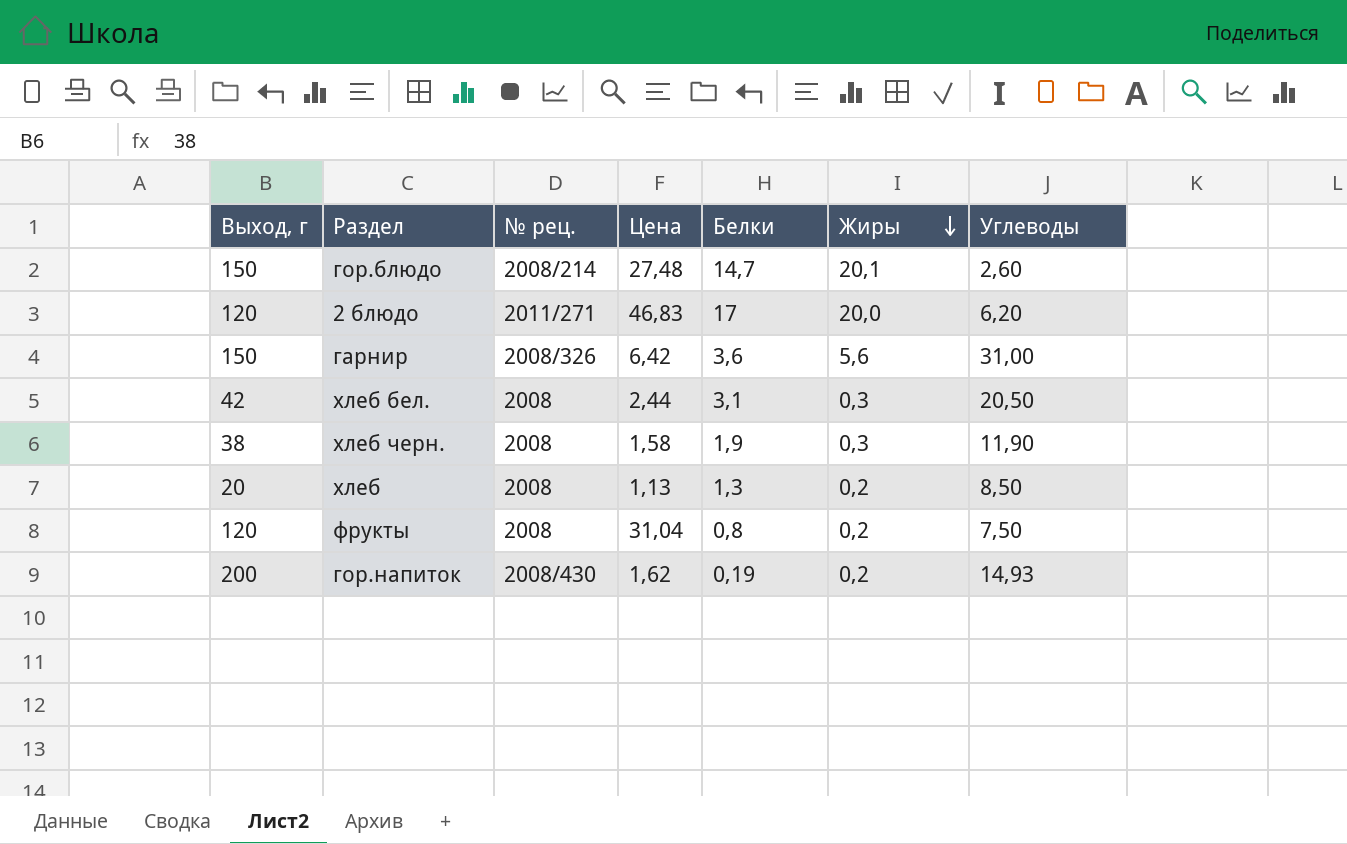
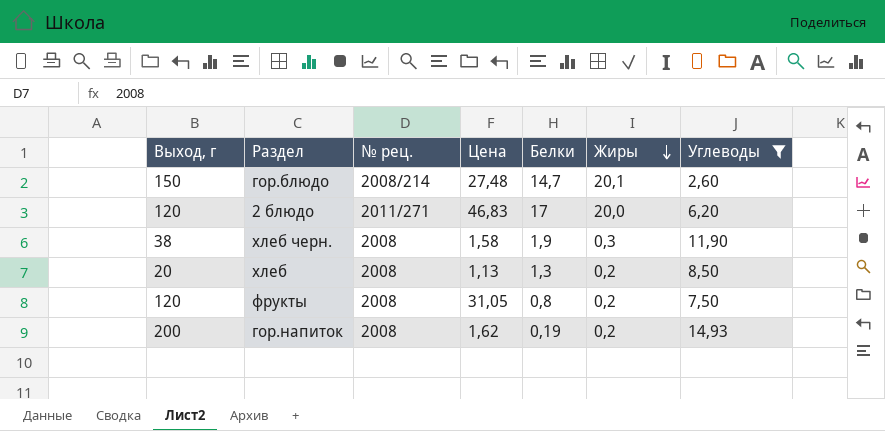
filter: none -> Углеводы <= 14,93
фрукты | Цена: 31,04 -> 31,05
гор.напиток | № рец.: 2008/430 -> 2008

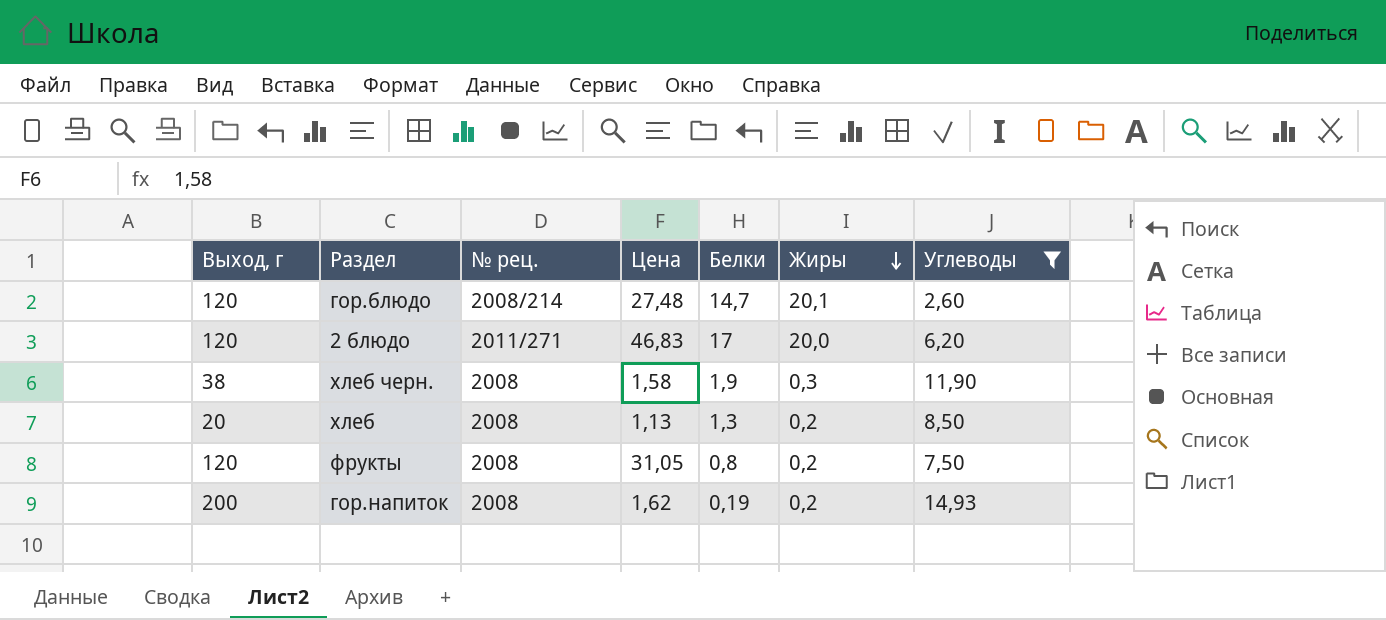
гор.блюдо | Выход, г: 150 -> 120

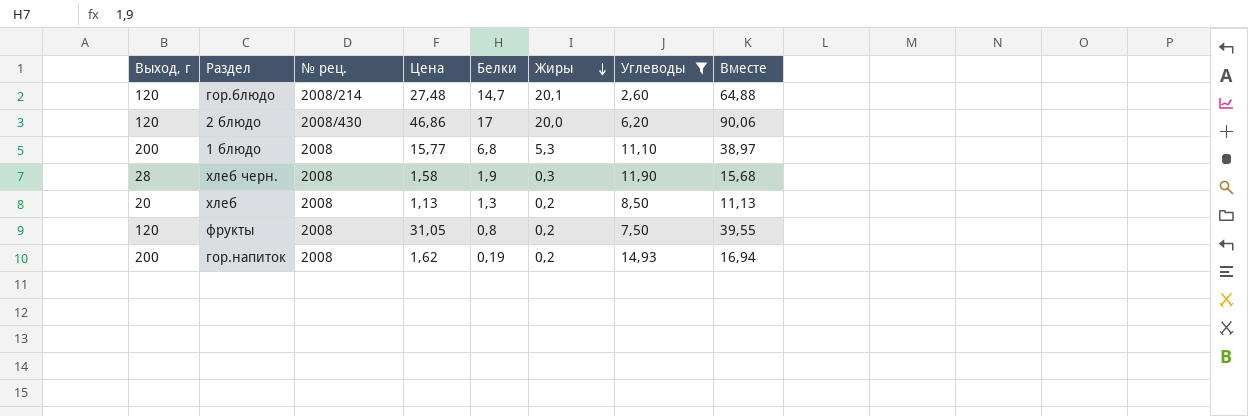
column Вместе | formula: none -> [Цена] + [Белки] + [Жиры] + [Углеводы]
2 блюдо | № рец.: 2011/271 -> 2008/430
2 блюдо | Цена: 46,83 -> 46,86
row 1 блюдо: none -> 200 | 2008 | 15,77 | 6,8 | 5,3 | 11,10 | 38,97
хлеб черн. | Выход, г: 38 -> 28

